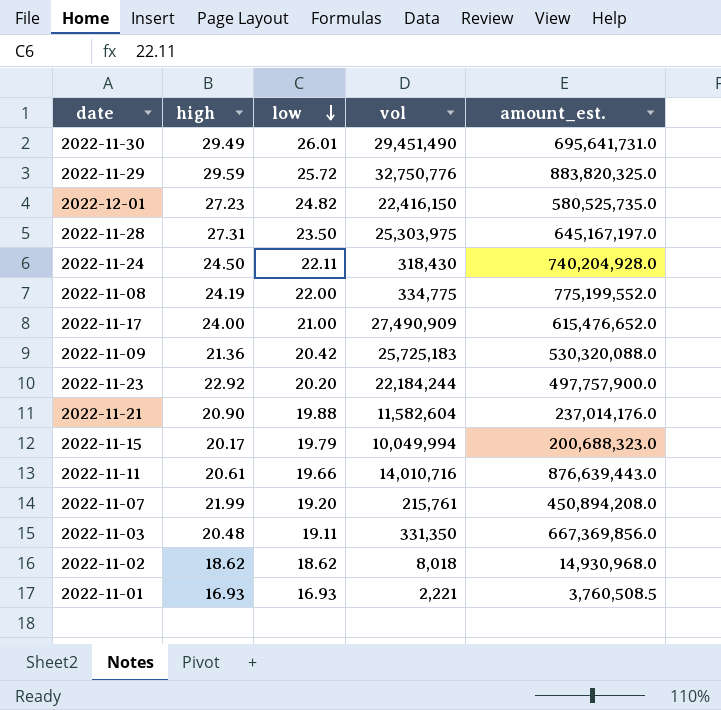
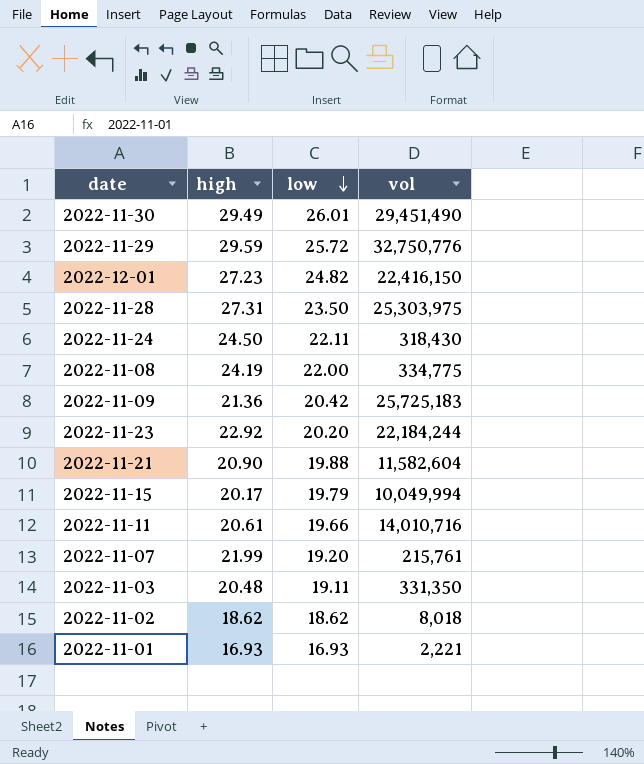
column amount_est. | position: 5 -> none
row 2022-11-17: 24.00 | 21.00 | 27,490,909 | 615,476,652.0 -> none

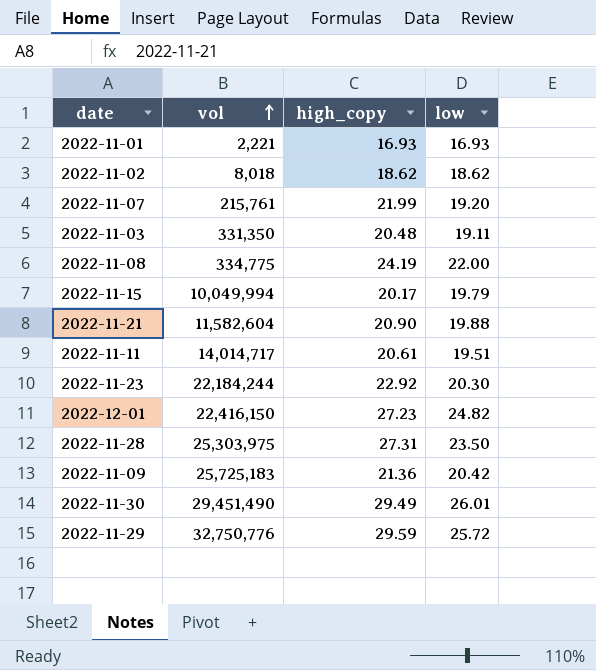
row order: low descending -> vol ascending
column vol | position: 4 -> 2
column name: high -> high_copy
row 2022-11-24: 24.50 | 22.11 | 318,430 -> none
2022-11-11 | vol: 14,010,716 -> 14,014,717
2022-11-11 | low: 19.66 -> 19.51
2022-11-23 | low: 20.20 -> 20.30

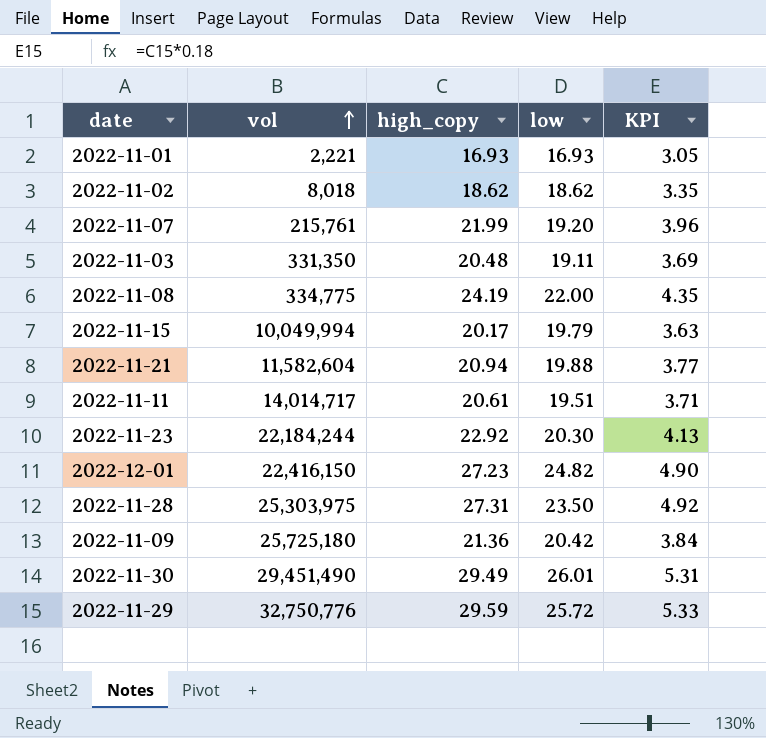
column KPI | formula: none -> [high_copy] * 0.18
2022-11-21 | high_copy: 20.90 -> 20.94
2022-11-09 | vol: 25,725,183 -> 25,725,180

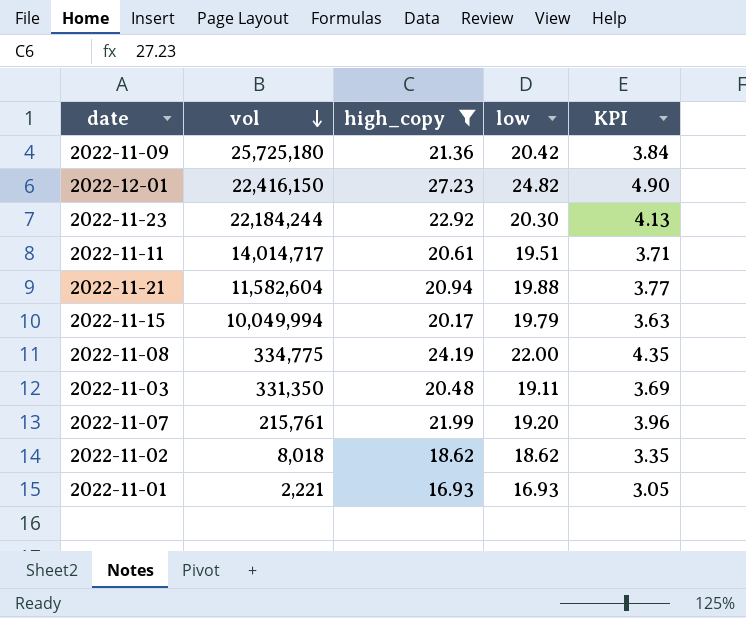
filter: none -> high_copy <= 27.23
row order: vol ascending -> vol descending

